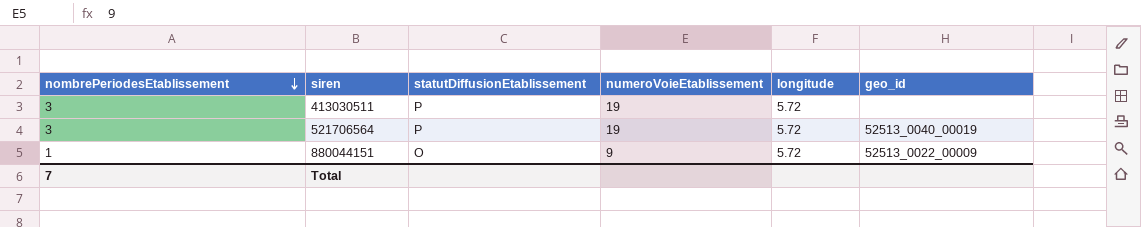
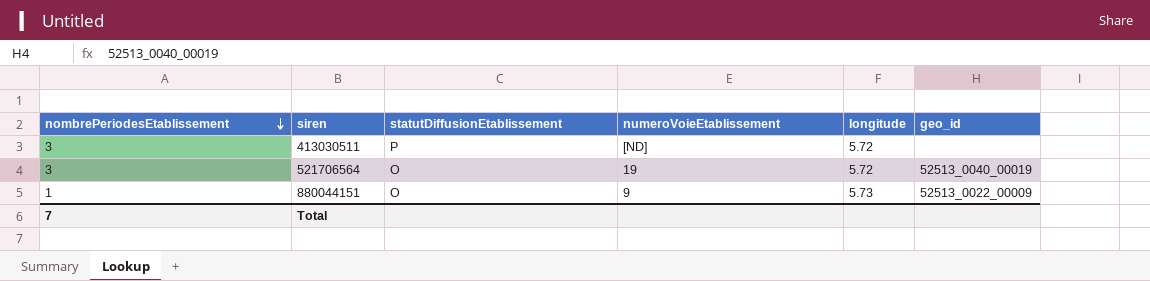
413030511 | numeroVoieEtablissement: 19 -> [ND]
521706564 | statutDiffusionEtablissement: P -> O
880044151 | longitude: 5.72 -> 5.73

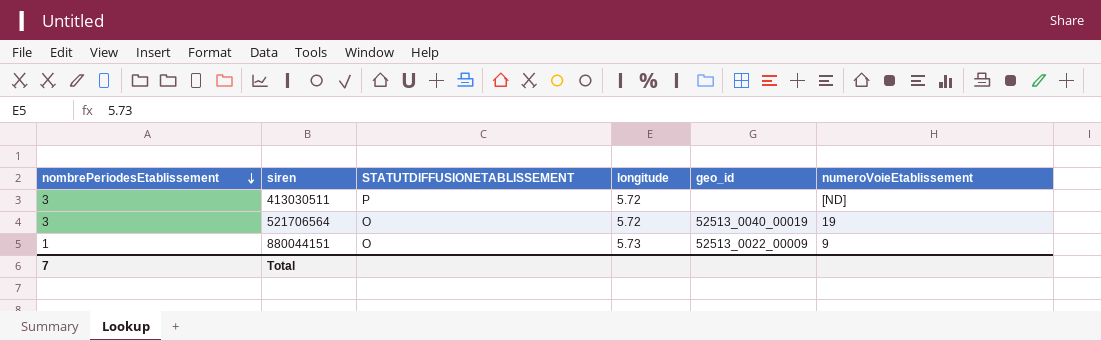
column name: statutDiffusionEtablissement -> STATUTDIFFUSIONETABLISSEMENT
column numeroVoieEtablissement | position: 4 -> 6

